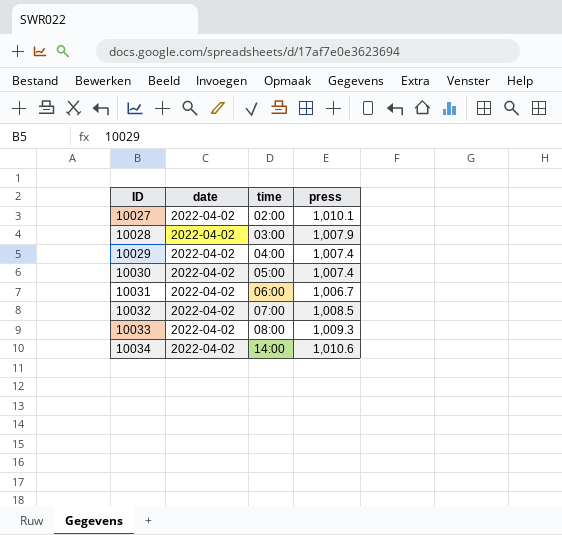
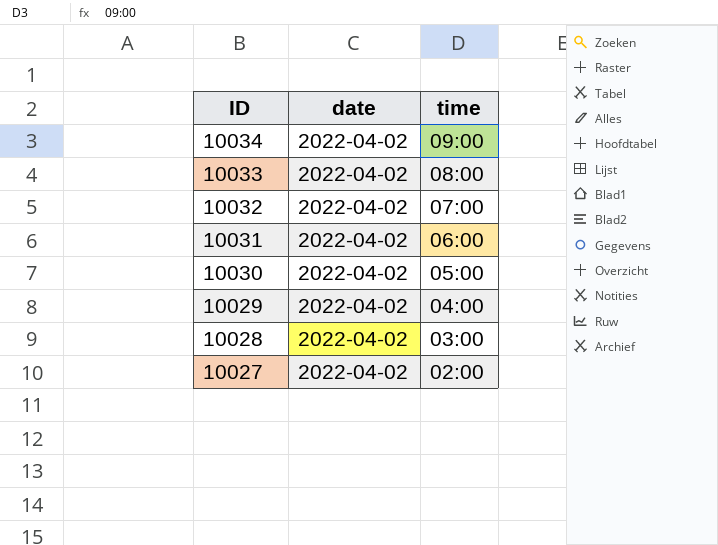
row order: ID ascending -> ID descending
column press | position: 4 -> none
10034 | time: 14:00 -> 09:00

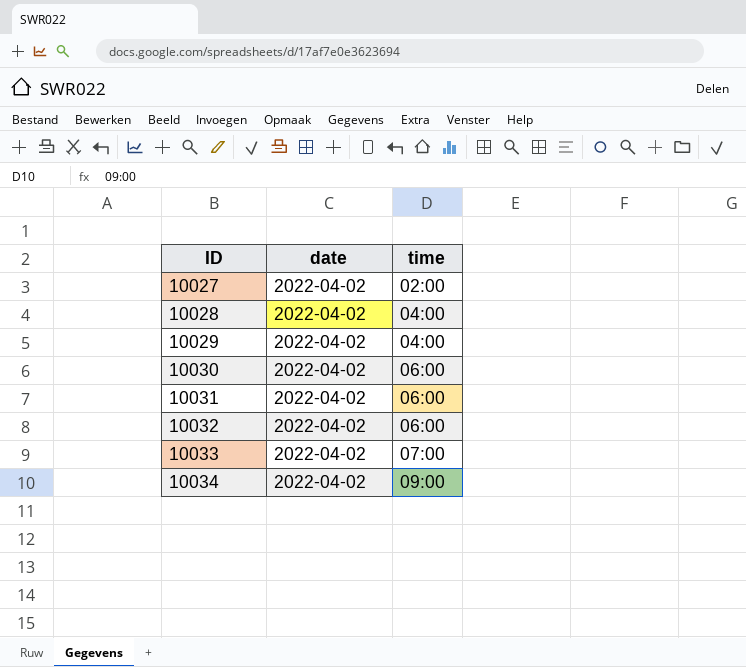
row order: ID descending -> ID ascending
10028 | time: 03:00 -> 04:00
10030 | time: 05:00 -> 06:00
10032 | time: 07:00 -> 06:00
10033 | time: 08:00 -> 07:00

